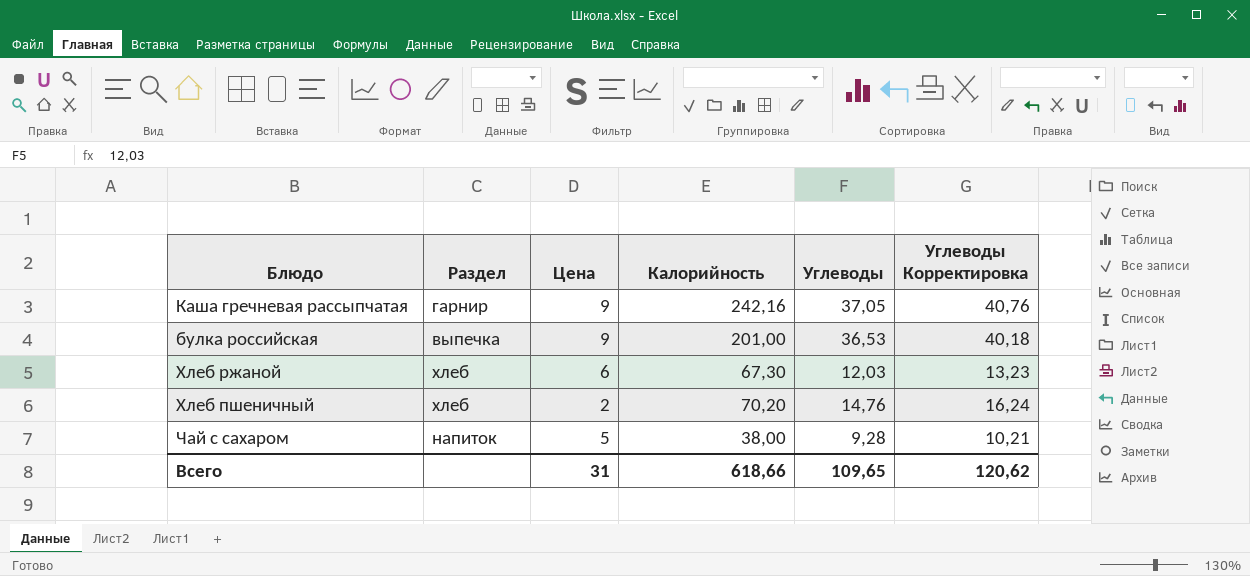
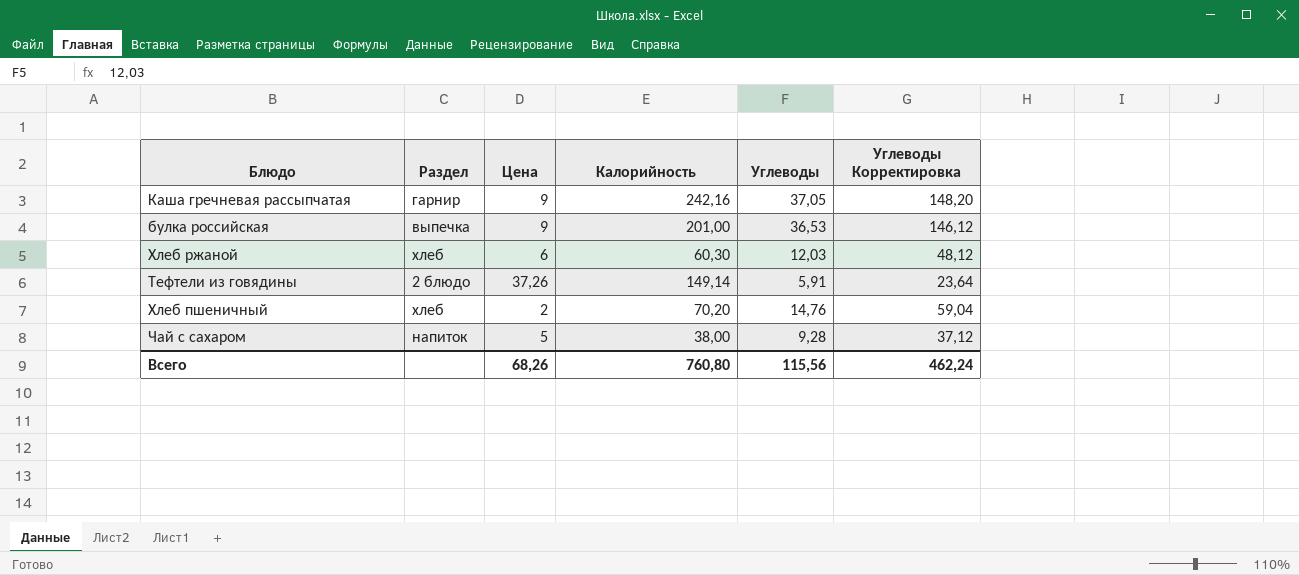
column Углеводы Корректировка | formula: [Углеводы] * 1,1 -> [Углеводы] * 4
Хлеб ржаной | Калорийность: 67,30 -> 60,30
row Тефтели из говядины: none -> 2 блюдо | 37,26 | 149,14 | 5,91 | 23,64
Всего | Цена: 31 -> 68,26
Всего | Калорийность: 618,66 -> 760,80
Всего | Углеводы: 109,65 -> 115,56
Всего | Углеводы Корректировка: 120,62 -> 462,24

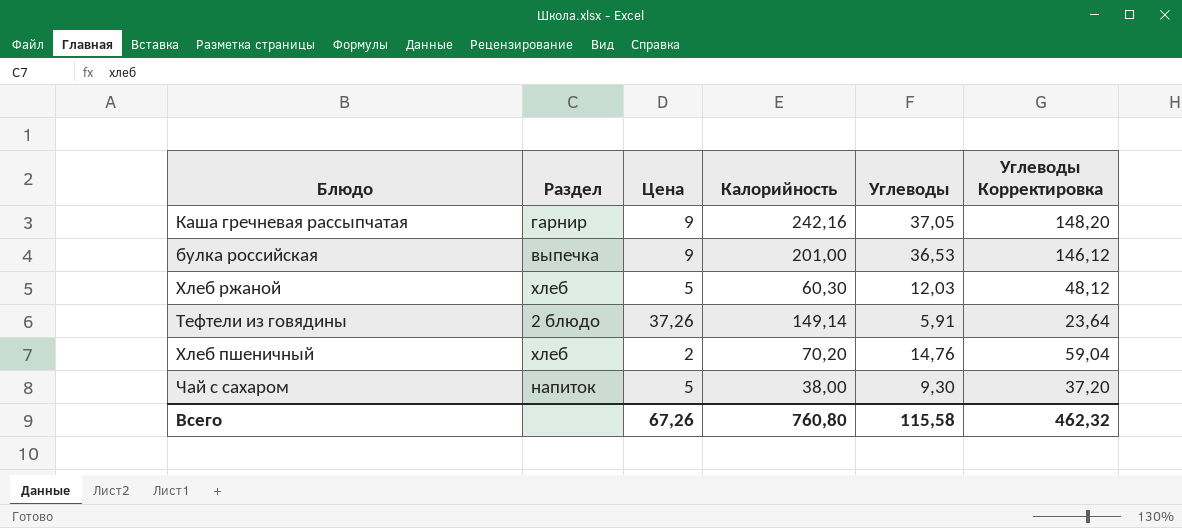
Хлеб ржаной | Цена: 6 -> 5
Чай с сахаром | Углеводы: 9,28 -> 9,30
Чай с сахаром | Углеводы Корректировка: 37,12 -> 37,20
Всего | Цена: 68,26 -> 67,26
Всего | Углеводы: 115,56 -> 115,58
Всего | Углеводы Корректировка: 462,24 -> 462,32

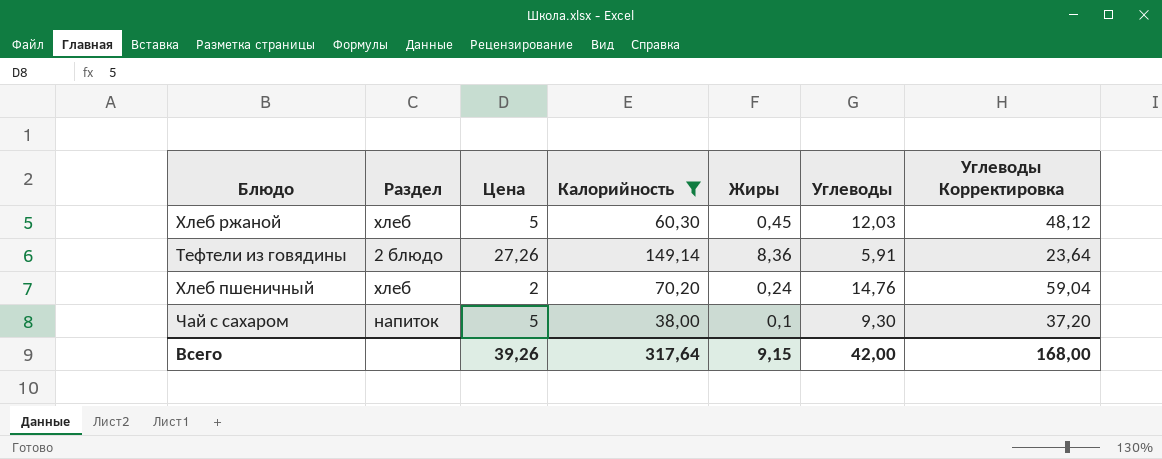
filter: none -> Калорийность <= 149,14
column Жиры | position: none -> 5
Тефтели из говядины | Цена: 37,26 -> 27,26
Всего | Цена: 67,26 -> 39,26
Всего | Калорийность: 760,80 -> 317,64
Всего | Углеводы: 115,58 -> 42,00
Всего | Углеводы Корректировка: 462,32 -> 168,00

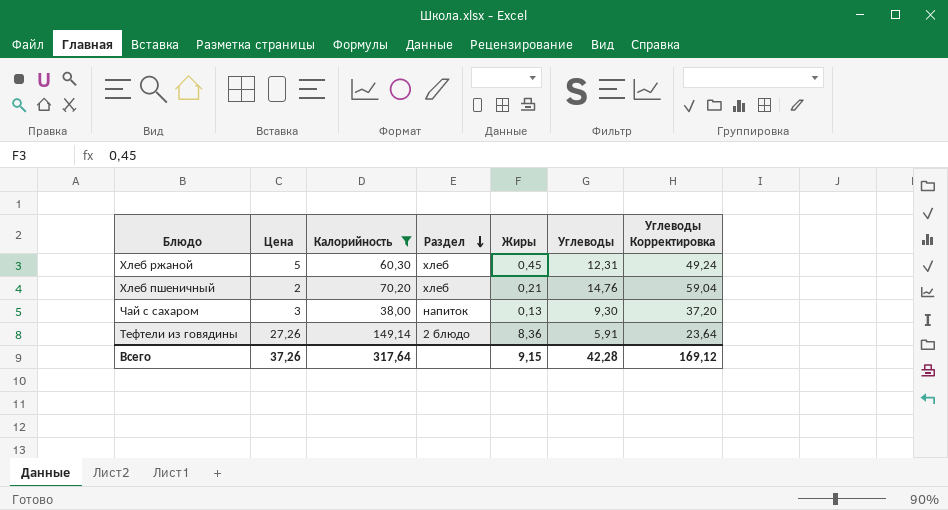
row order: none -> Раздел descending
column Раздел | position: 2 -> 4
Хлеб ржаной | Углеводы: 12,03 -> 12,31
Хлеб ржаной | Углеводы Корректировка: 48,12 -> 49,24
Хлеб пшеничный | Жиры: 0,24 -> 0,21
Чай с сахаром | Цена: 5 -> 3
Чай с сахаром | Жиры: 0,1 -> 0,13
Всего | Цена: 39,26 -> 37,26
Всего | Углеводы: 42,00 -> 42,28
Всего | Углеводы Корректировка: 168,00 -> 169,12

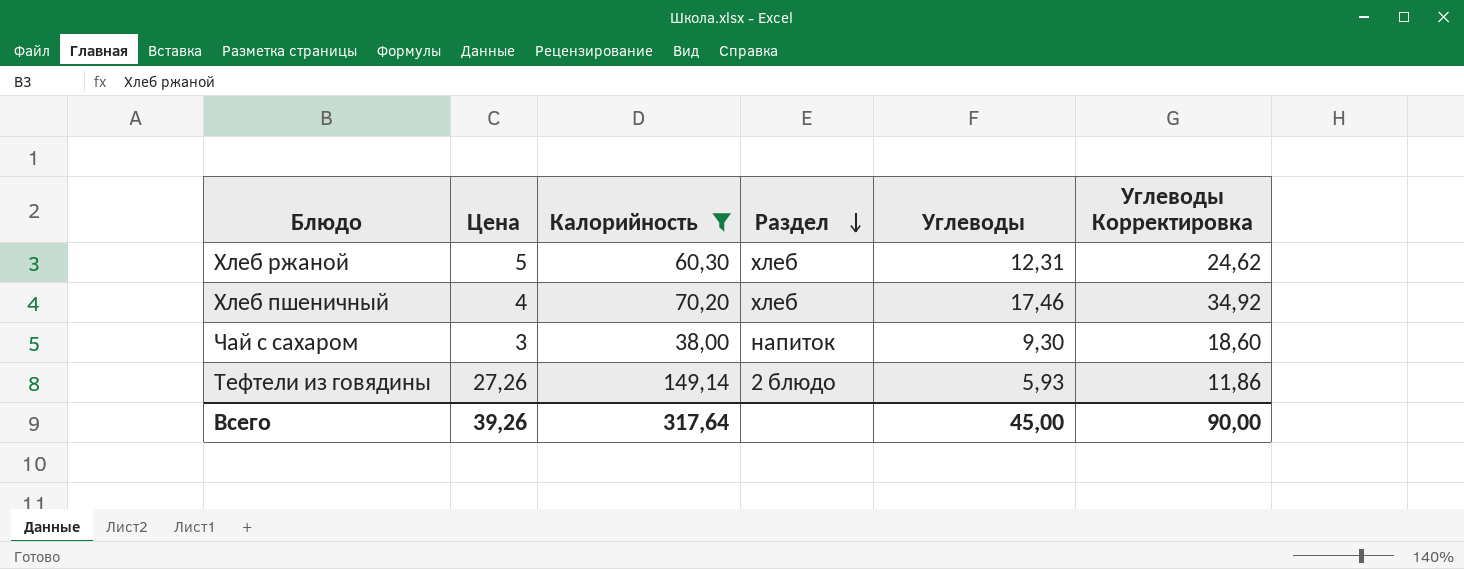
column Жиры | position: 5 -> none
column Углеводы Корректировка | formula: [Углеводы] * 4 -> [Углеводы] * 2
Хлеб пшеничный | Цена: 2 -> 4
Хлеб пшеничный | Углеводы: 14,76 -> 17,46
Тефтели из говядины | Углеводы: 5,91 -> 5,93
Всего | Цена: 37,26 -> 39,26
Всего | Углеводы: 42,28 -> 45,00
Всего | Углеводы Корректировка: 169,12 -> 90,00

